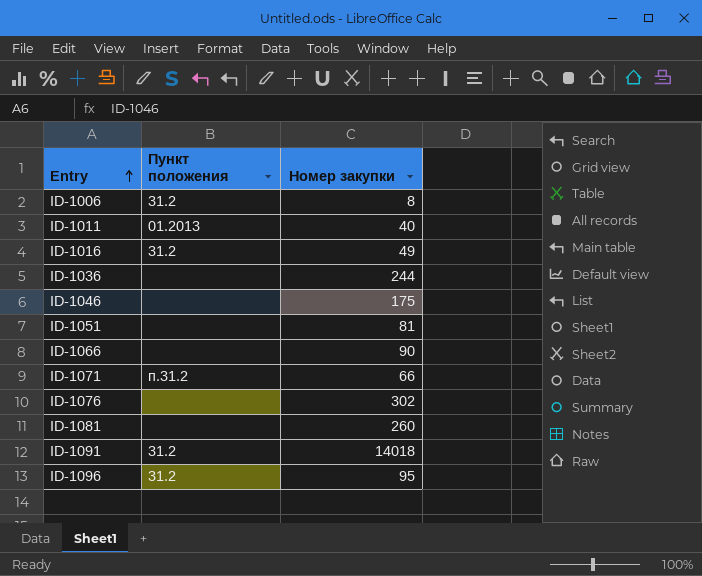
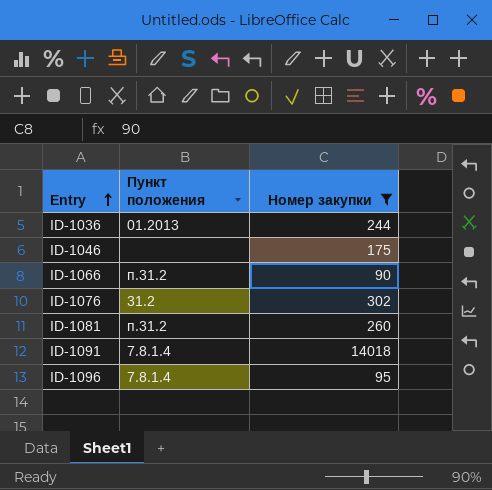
filter: none -> Номер закупки >= 90
ID-1036 | Пункт положения: none -> 01.2013
ID-1066 | Пункт положения: none -> п.31.2
ID-1076 | Пункт положения: none -> 31.2
ID-1081 | Пункт положения: none -> п.31.2
ID-1091 | Пункт положения: 31.2 -> 7.8.1.4
ID-1096 | Пункт положения: 31.2 -> 7.8.1.4

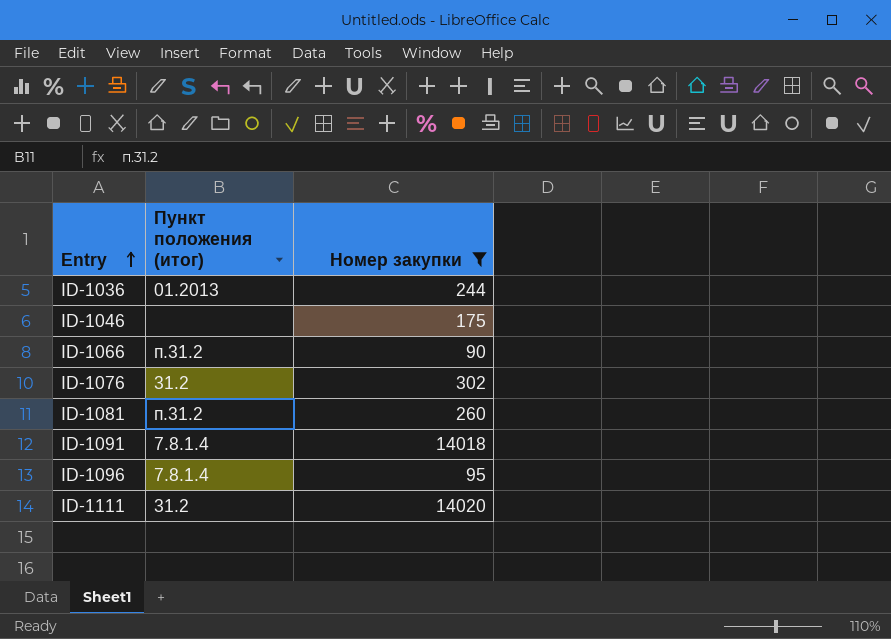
column name: Пункт положения -> Пункт положения (итог)
row ID-1111: none -> 31.2 | 14020

